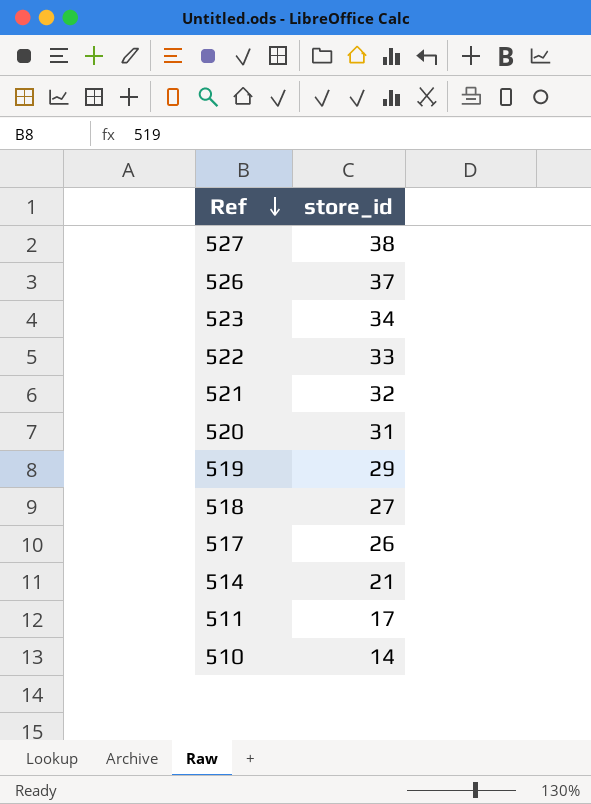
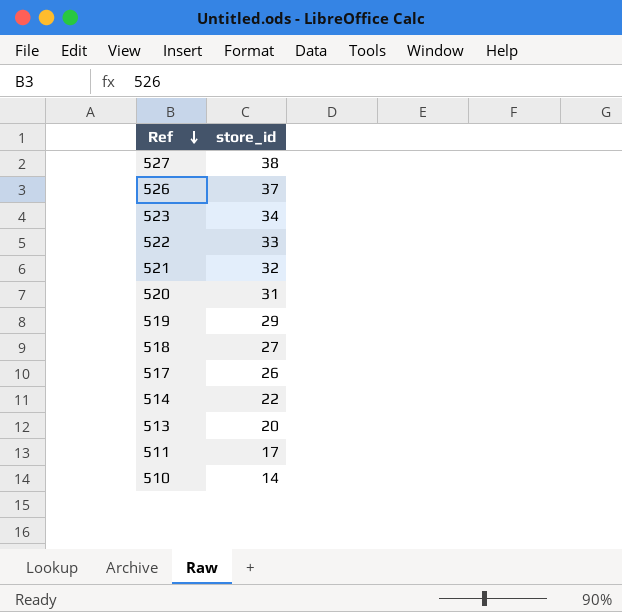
514 | store_id: 21 -> 22
row 513: none -> 20

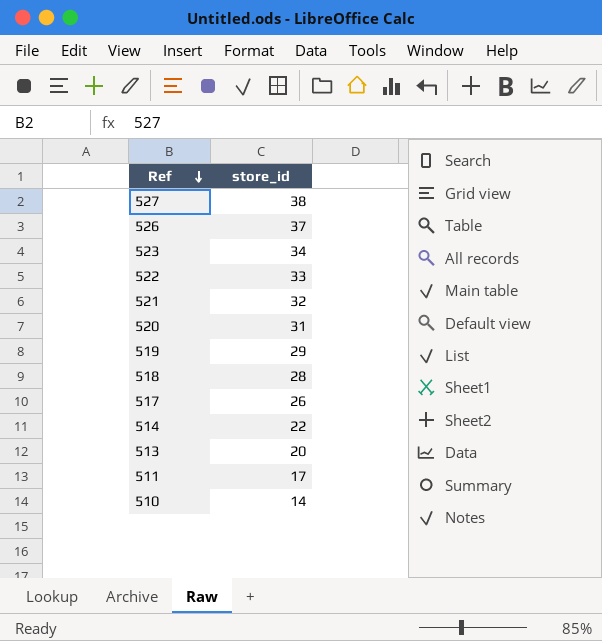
518 | store_id: 27 -> 28

